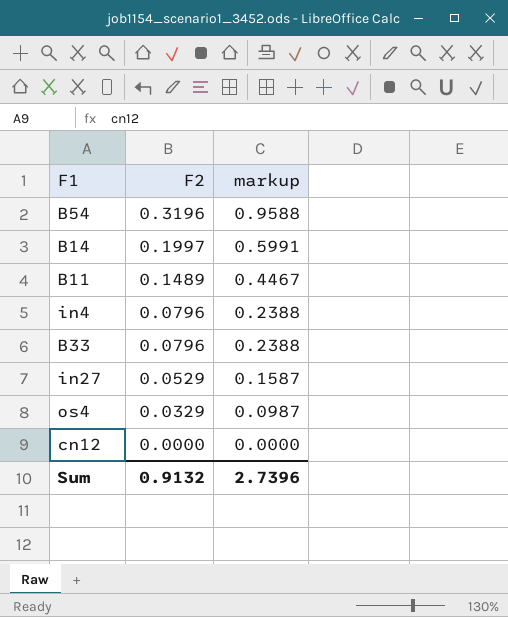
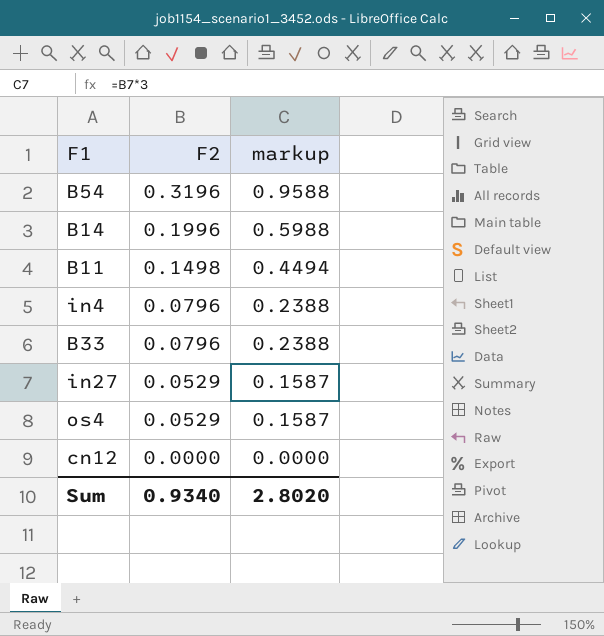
B14 | F2: 0.1997 -> 0.1996
B14 | markup: 0.5991 -> 0.5988
B11 | F2: 0.1489 -> 0.1498
B11 | markup: 0.4467 -> 0.4494
os4 | F2: 0.0329 -> 0.0529
os4 | markup: 0.0987 -> 0.1587
Sum | F2: 0.9132 -> 0.9340
Sum | markup: 2.7396 -> 2.8020

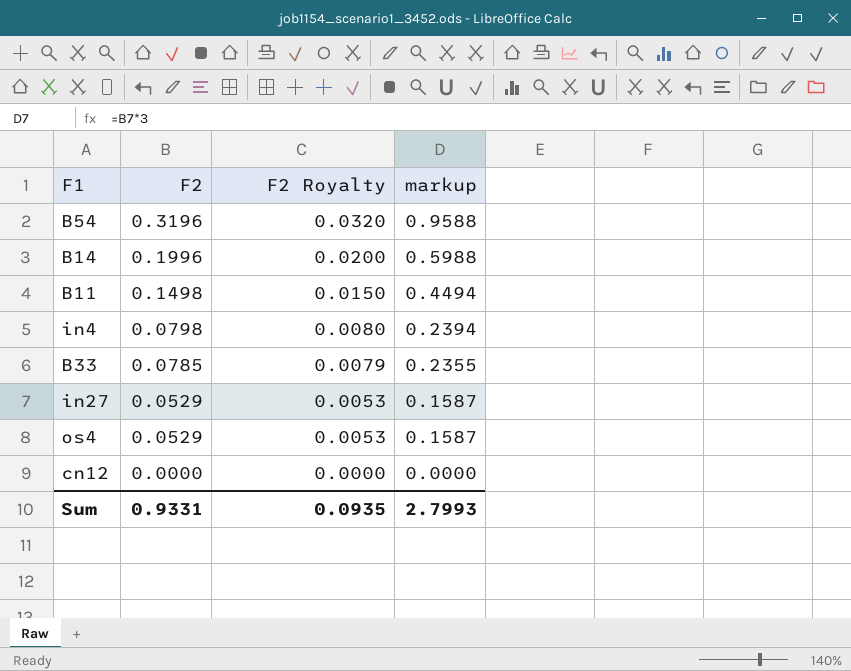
column F2 Royalty | formula: none -> [F2] * 0.1
in4 | F2: 0.0796 -> 0.0798
in4 | markup: 0.2388 -> 0.2394
B33 | F2: 0.0796 -> 0.0785
B33 | markup: 0.2388 -> 0.2355
Sum | F2: 0.9340 -> 0.9331
Sum | markup: 2.8020 -> 2.7993

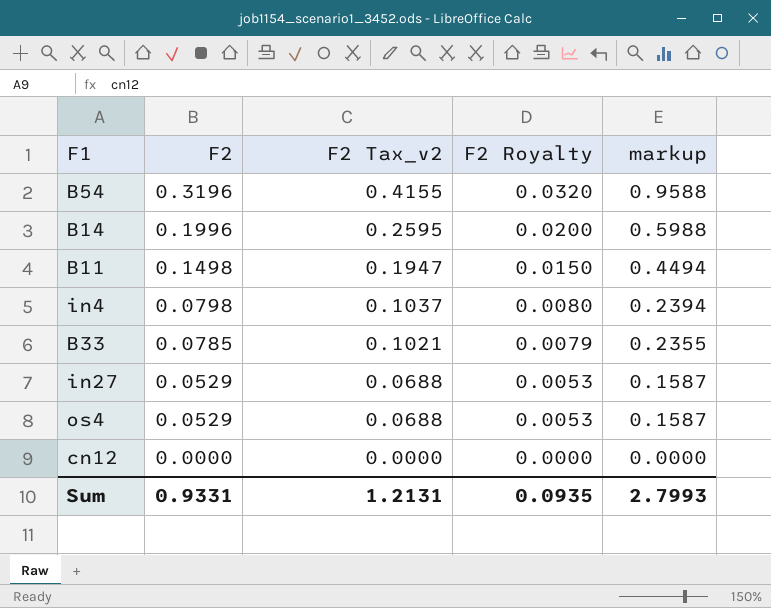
column F2 Tax_v2 | formula: none -> [F2] * 1.3

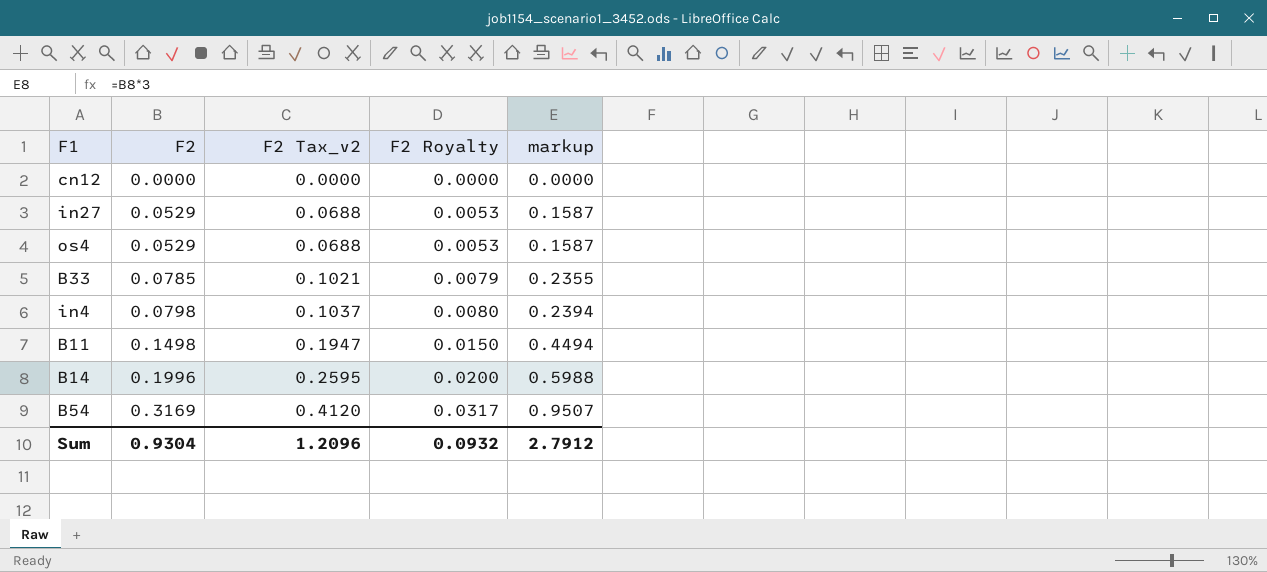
row order: F2 descending -> F2 ascending
B54 | F2: 0.3196 -> 0.3169
B54 | F2 Tax_v2: 0.4155 -> 0.4120
B54 | F2 Royalty: 0.0320 -> 0.0317
B54 | markup: 0.9588 -> 0.9507
Sum | F2: 0.9331 -> 0.9304
Sum | F2 Tax_v2: 1.2131 -> 1.2096
Sum | F2 Royalty: 0.0935 -> 0.0932
Sum | markup: 2.7993 -> 2.7912

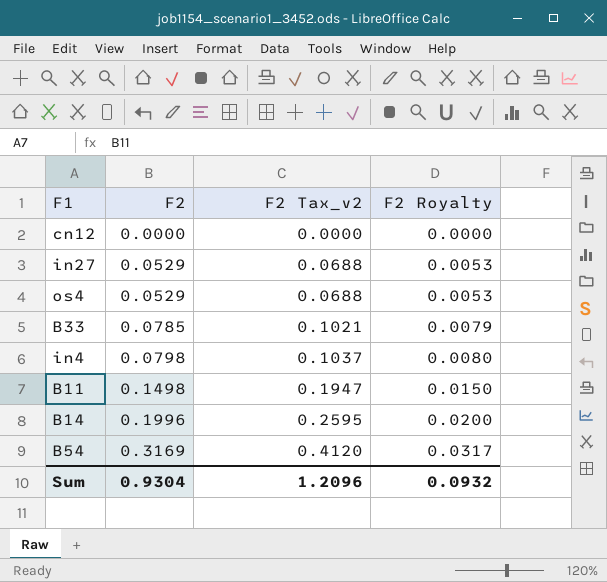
column markup | formula: [F2] * 3 -> none

